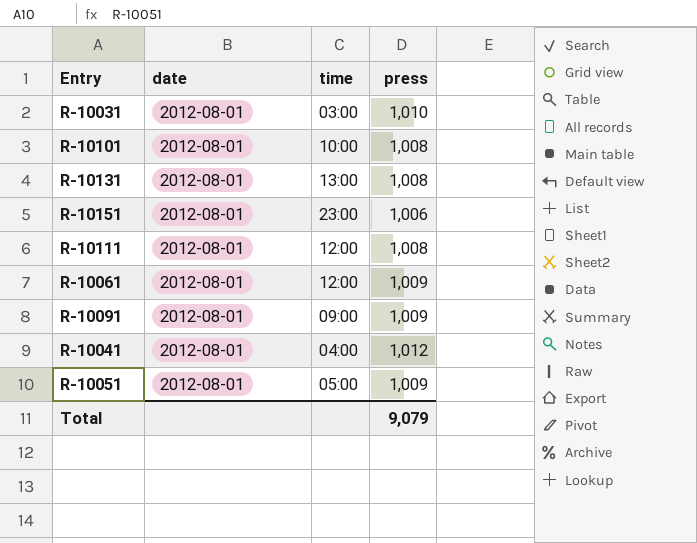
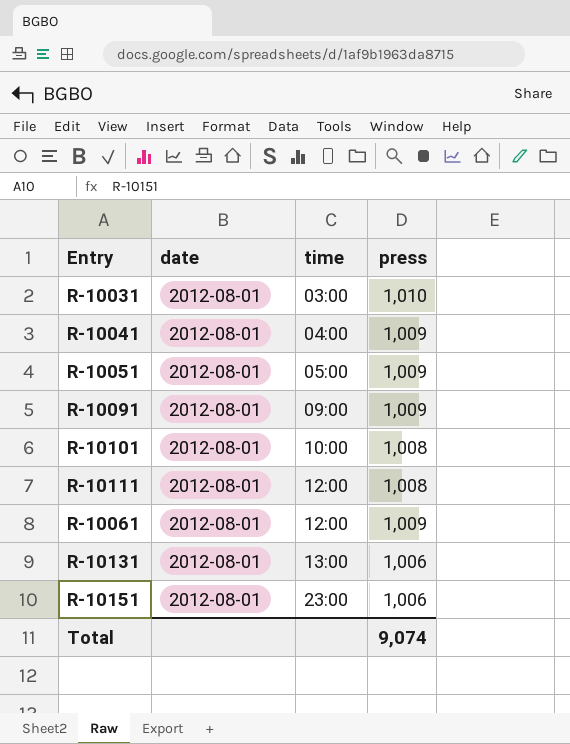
row order: none -> time ascending
R-10041 | press: 1,012 -> 1,009
R-10131 | press: 1,008 -> 1,006
Total | press: 9,079 -> 9,074

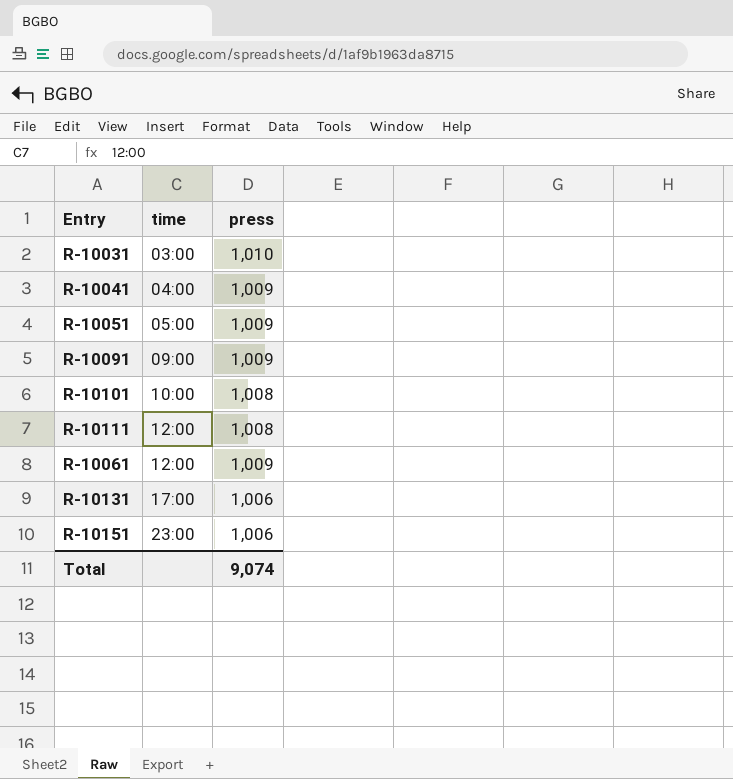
column date | position: 2 -> none
R-10131 | time: 13:00 -> 17:00

